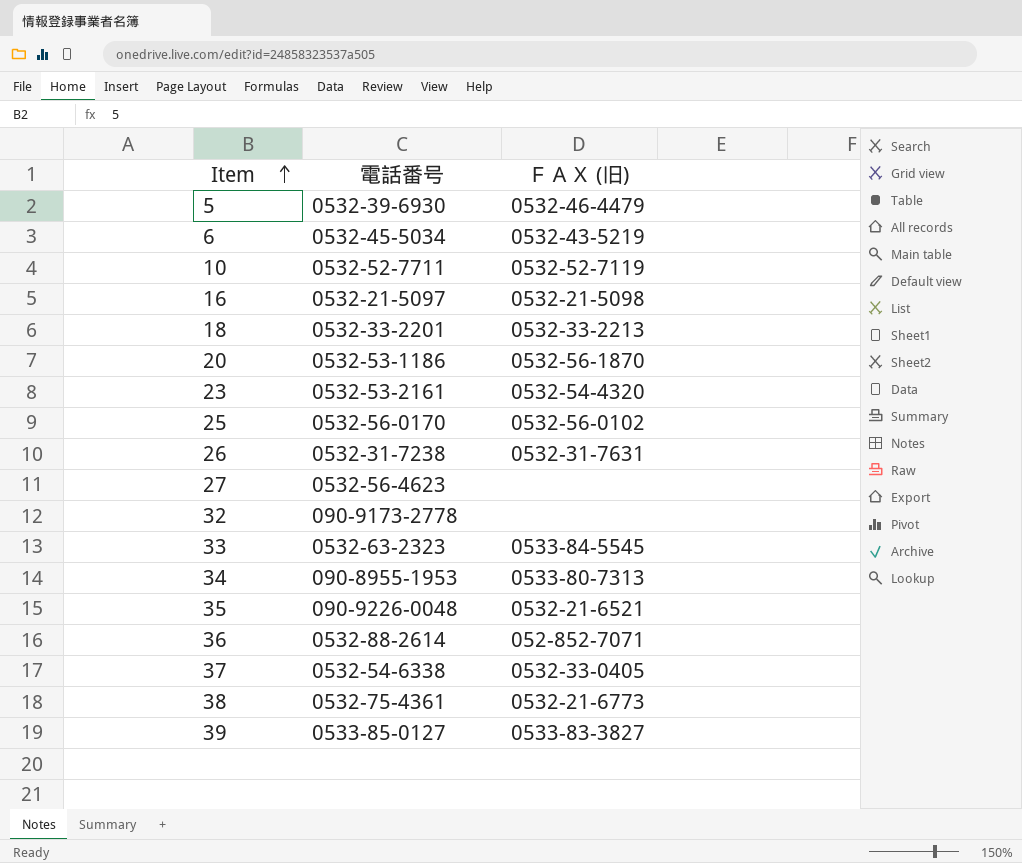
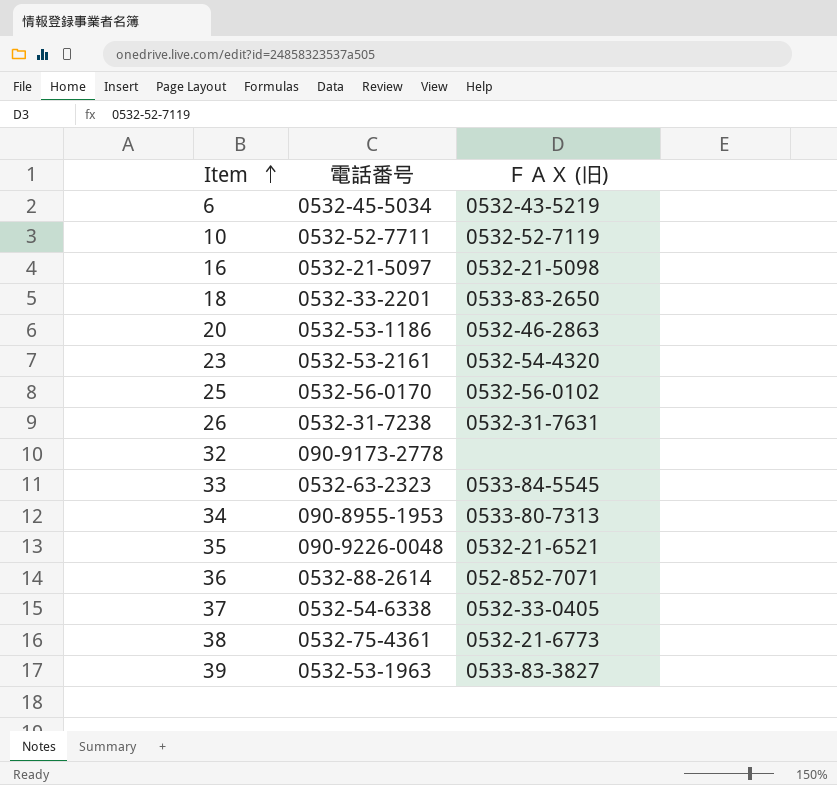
row 5: 0532-39-6930 | 0532-46-4479 -> none
row 27: 0532-56-4623 | none -> none
18 | ＦＡＸ (旧): 0532-33-2213 -> 0533-83-2650
20 | ＦＡＸ (旧): 0532-56-1870 -> 0532-46-2863
39 | 電話番号: 0533-85-0127 -> 0532-53-1963

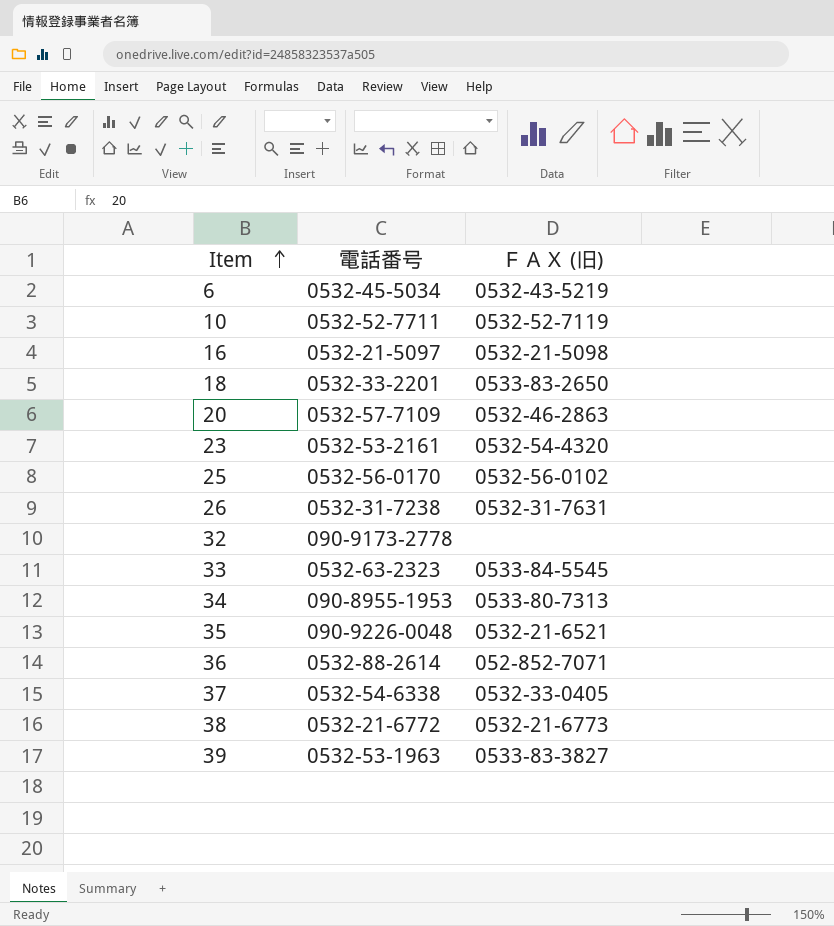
20 | 電話番号: 0532-53-1186 -> 0532-57-7109
38 | 電話番号: 0532-75-4361 -> 0532-21-6772

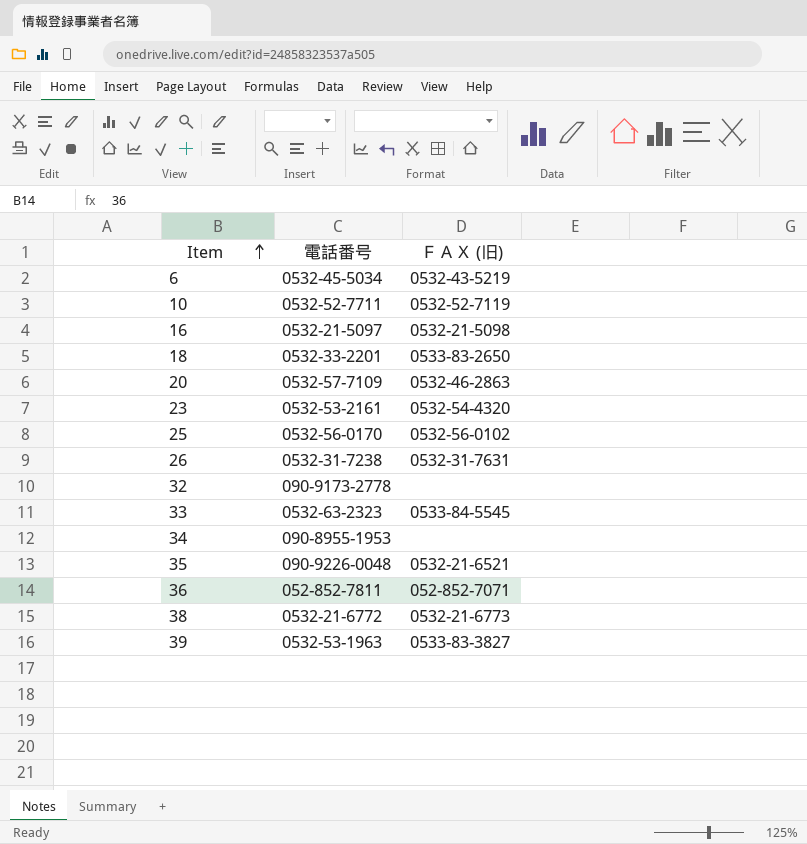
row 37: 0532-54-6338 | 0532-33-0405 -> none
34 | ＦＡＸ (旧): 0533-80-7313 -> none
36 | 電話番号: 0532-88-2614 -> 052-852-7811

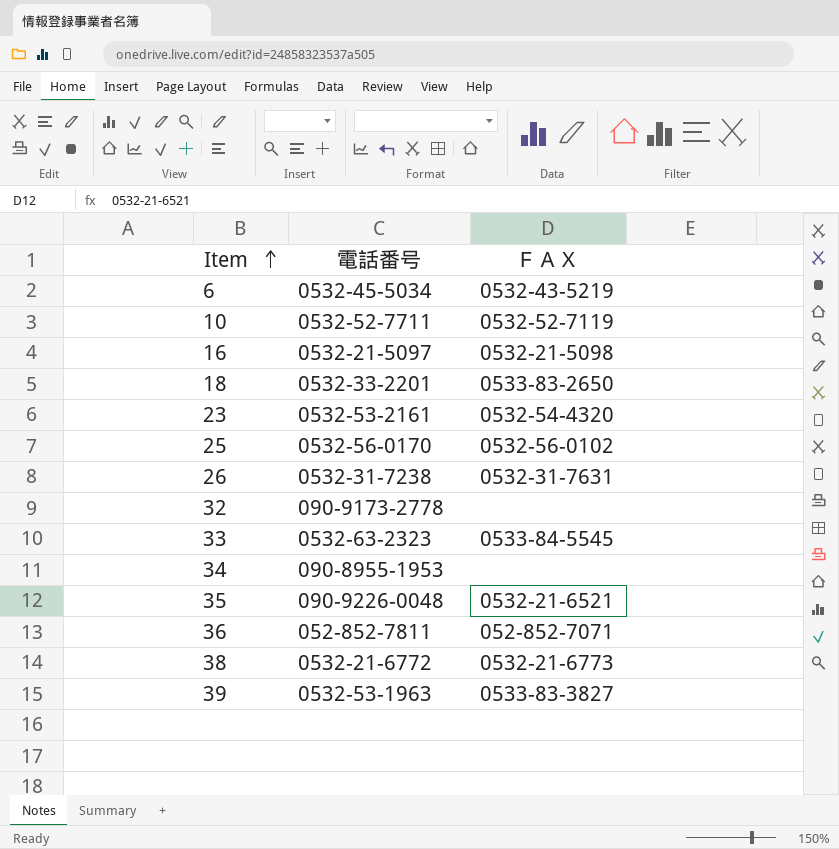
column name: ＦＡＸ (旧) -> ＦＡＸ
row 20: 0532-57-7109 | 0532-46-2863 -> none

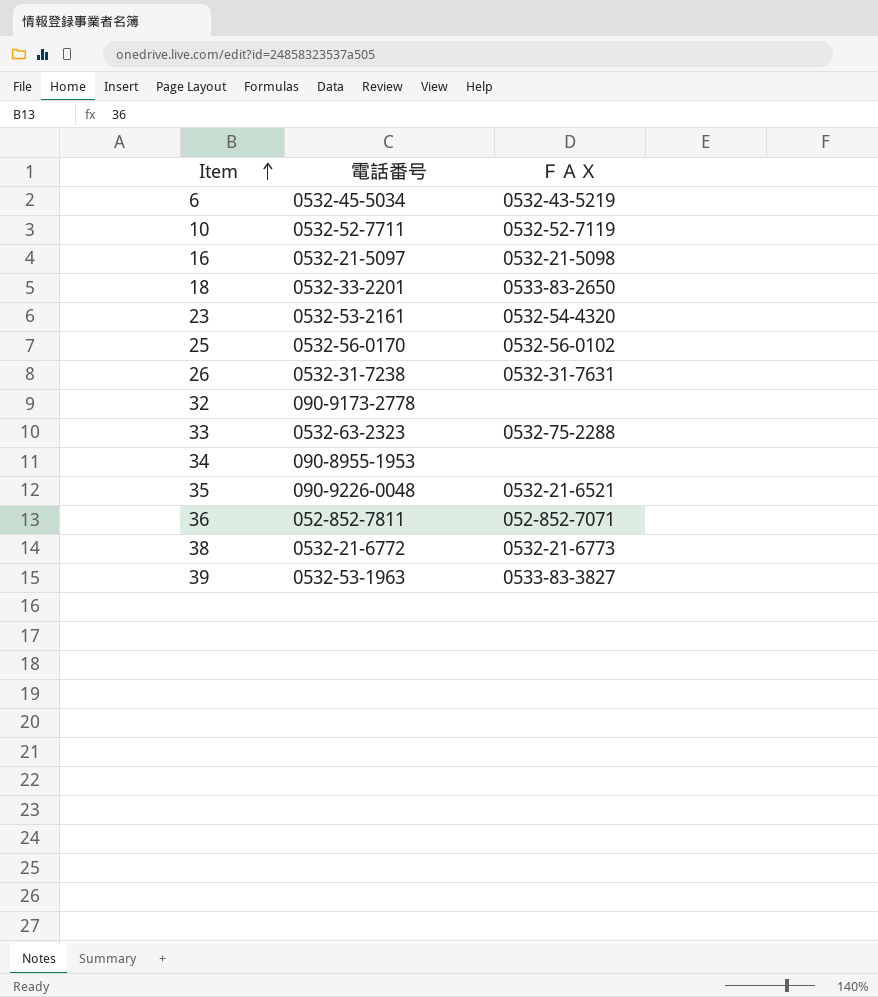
33 | ＦＡＸ: 0533-84-5545 -> 0532-75-2288

